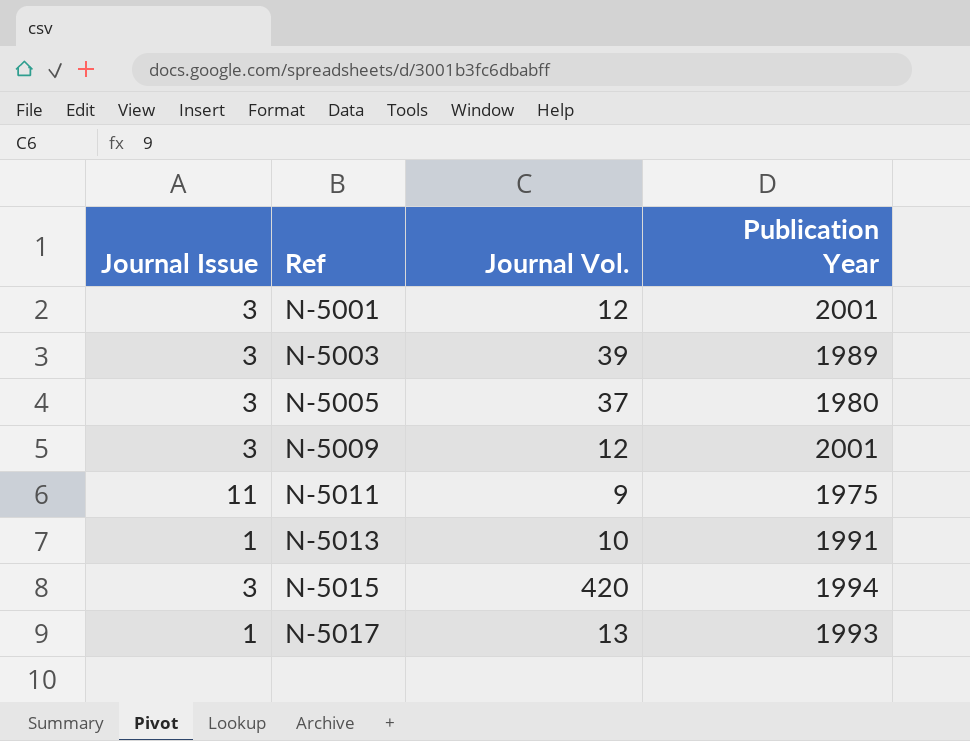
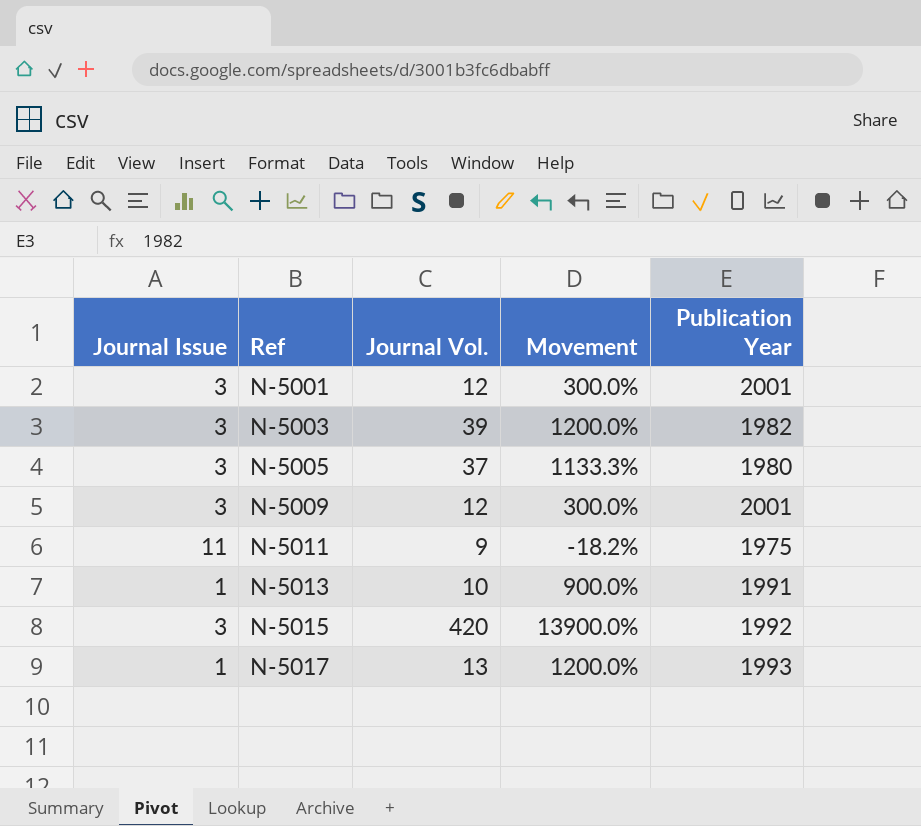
column Movement | formula: none -> ([Journal Vol.] - [Journal Issue]) / [Journal Issue]
N-5003 | Publication Year: 1989 -> 1982
N-5015 | Publication Year: 1994 -> 1992

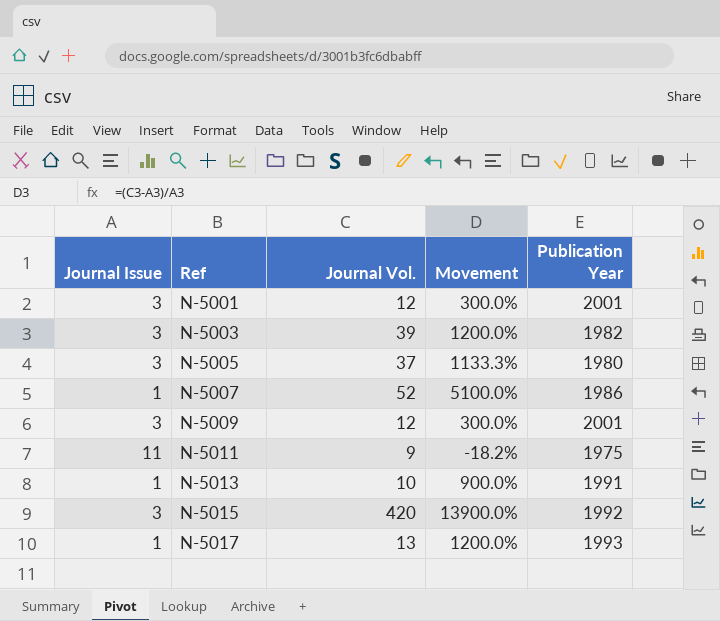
row N-5007: none -> 1 | 52 | 5100.0% | 1986

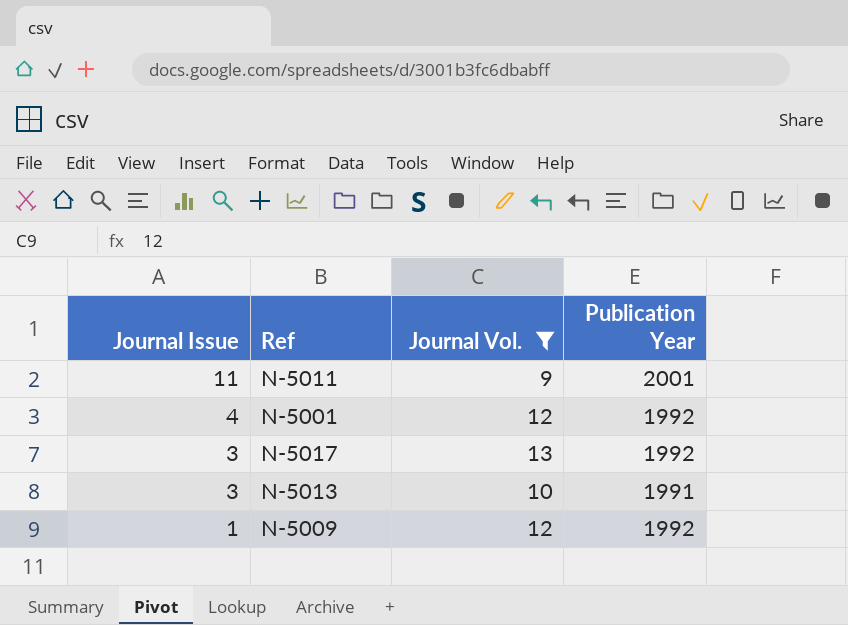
filter: none -> Journal Vol. <= 13
row order: Ref ascending -> Journal Issue descending
column Movement | formula: ([Journal Vol.] - [Journal Issue]) / [Journal Issue] -> none
N-5011 | Publication Year: 1975 -> 2001
N-5001 | Journal Issue: 3 -> 4
N-5001 | Publication Year: 2001 -> 1992
N-5017 | Journal Issue: 1 -> 3
N-5017 | Publication Year: 1993 -> 1992
N-5013 | Journal Issue: 1 -> 3
N-5009 | Journal Issue: 3 -> 1
N-5009 | Publication Year: 2001 -> 1992

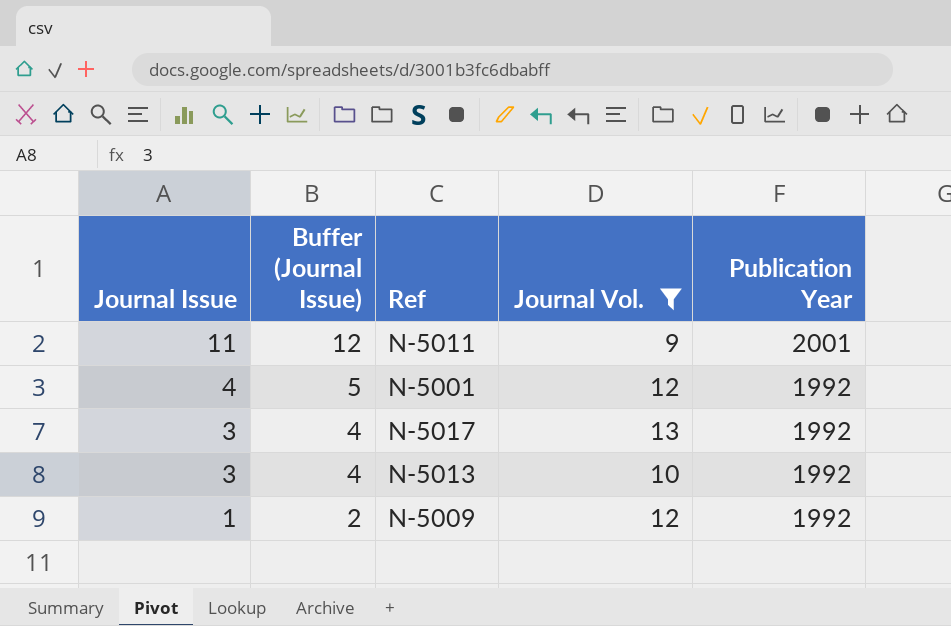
column Buffer (Journal Issue) | formula: none -> [Journal Issue] + 1
N-5013 | Publication Year: 1991 -> 1992

